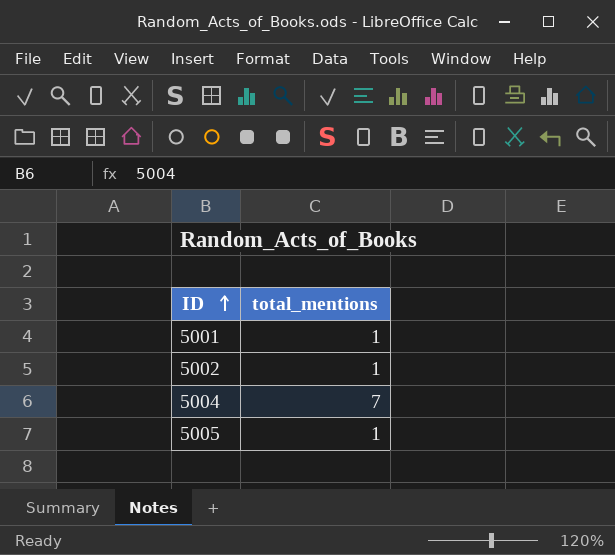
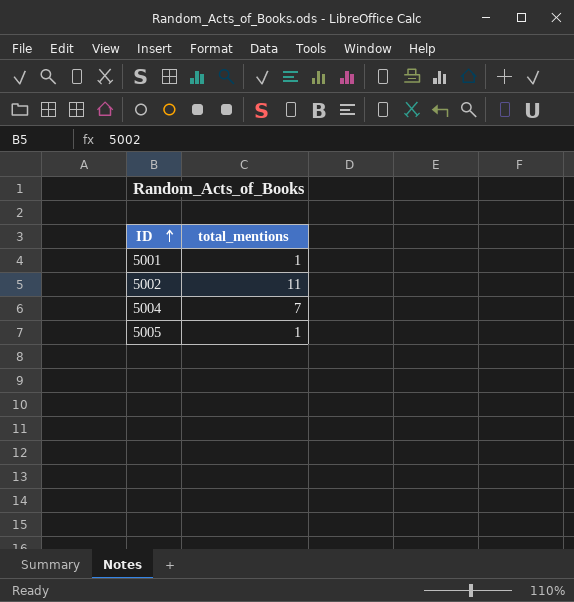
5002 | total_mentions: 1 -> 11

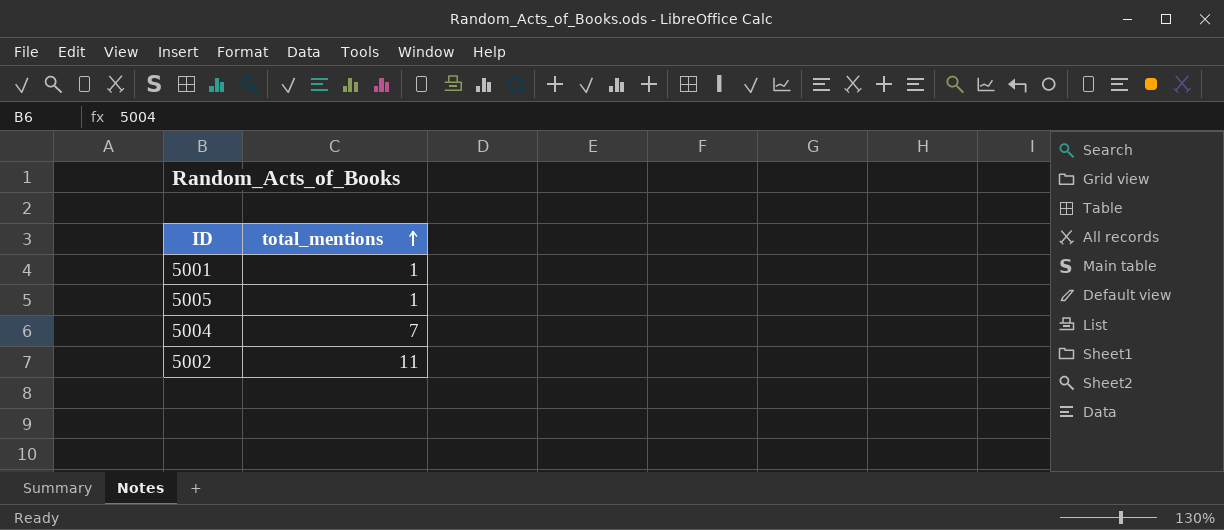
row order: ID ascending -> total_mentions ascending

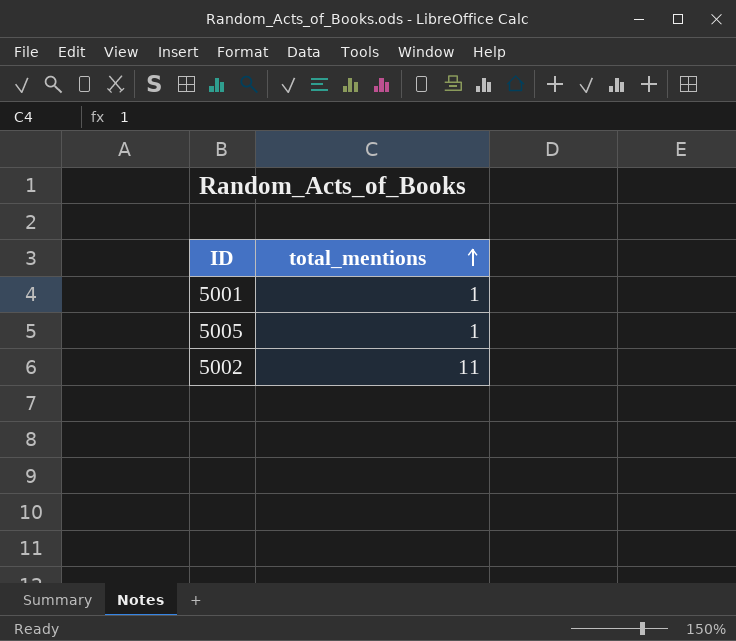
row 5004: 7 -> none

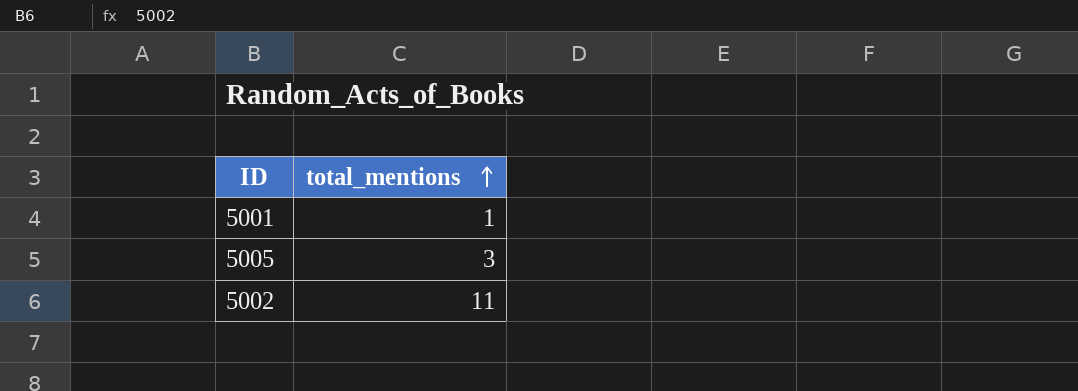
5005 | total_mentions: 1 -> 3

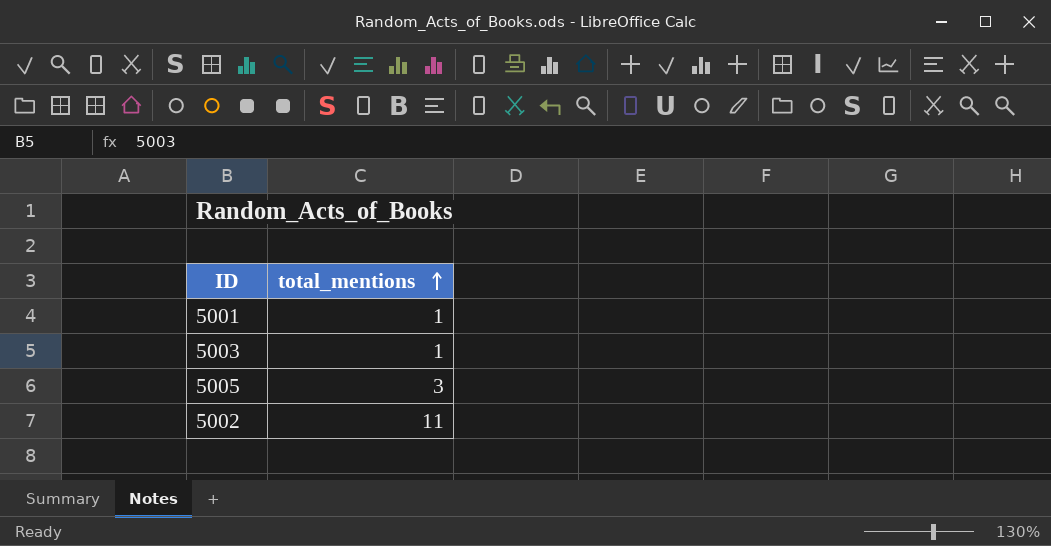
row 5003: none -> 1

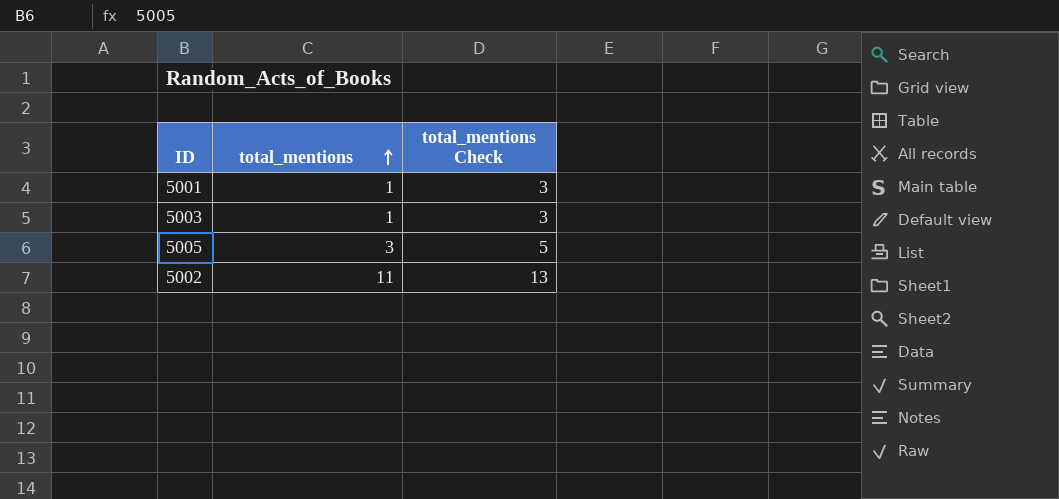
column total_mentions Check | formula: none -> [total_mentions] + 2

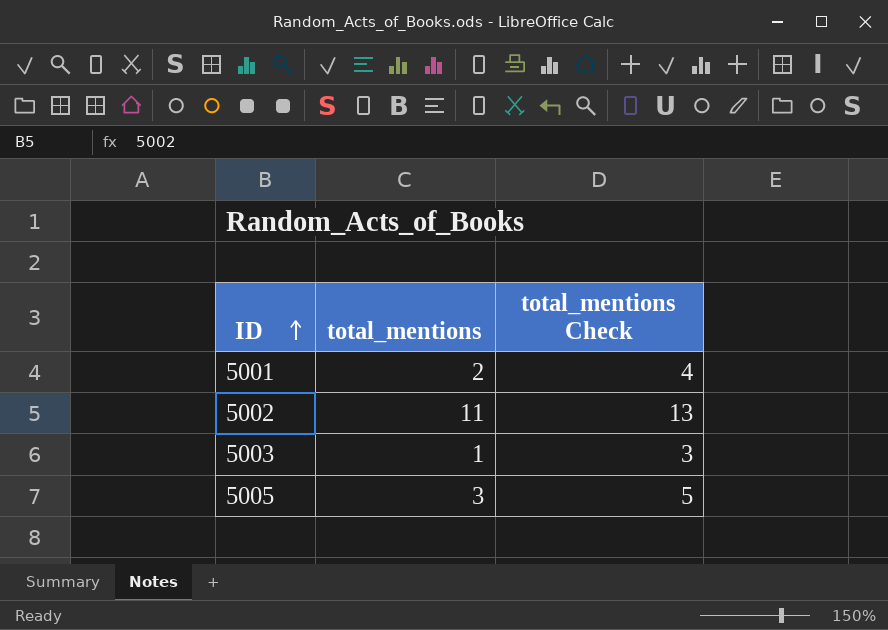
row order: total_mentions ascending -> ID ascending
5001 | total_mentions: 1 -> 2
5001 | total_mentions Check: 3 -> 4

